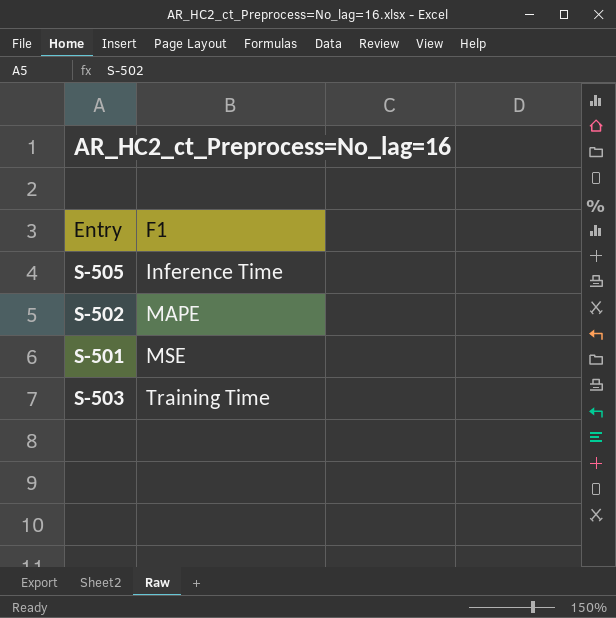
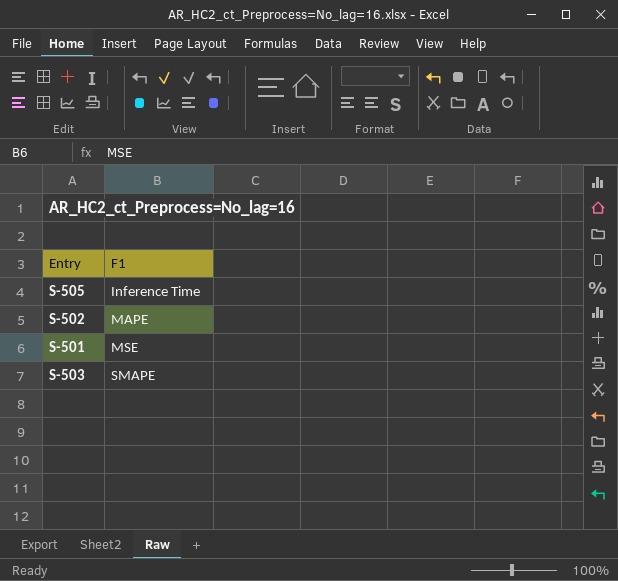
S-503 | F1: Training Time -> SMAPE

